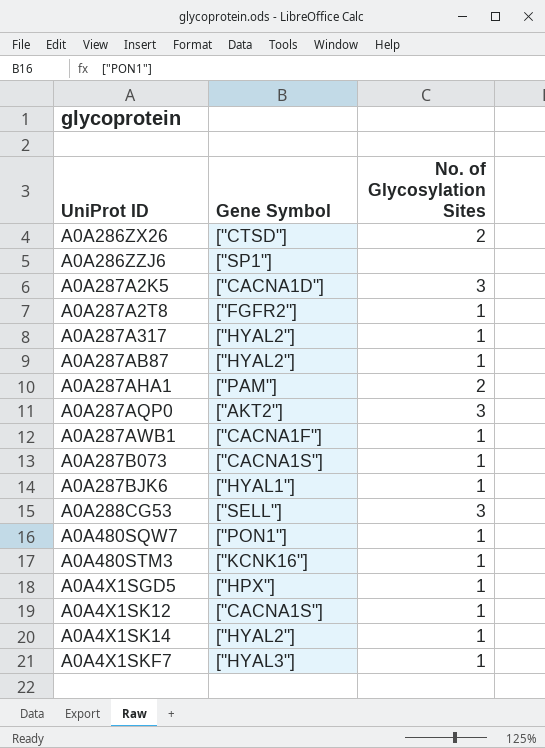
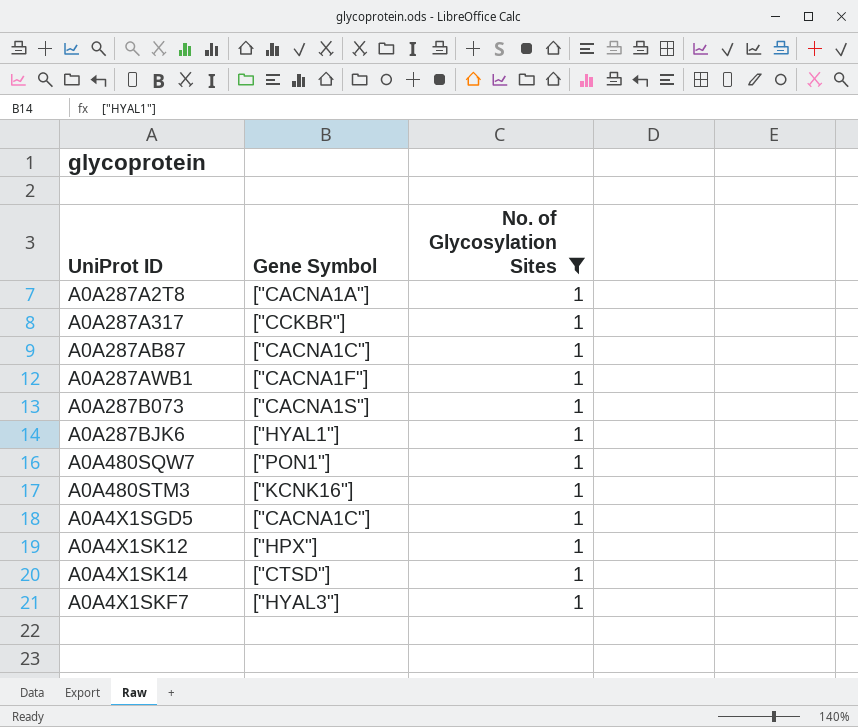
filter: none -> No. of Glycosylation Sites = 1
A0A287A2T8 | Gene Symbol: ["FGFR2"] -> ["CACNA1A"]
A0A287A317 | Gene Symbol: ["HYAL2"] -> ["CCKBR"]
A0A287AB87 | Gene Symbol: ["HYAL2"] -> ["CACNA1C"]
A0A4X1SGD5 | Gene Symbol: ["HPX"] -> ["CACNA1C"]
A0A4X1SK12 | Gene Symbol: ["CACNA1S"] -> ["HPX"]
A0A4X1SK14 | Gene Symbol: ["HYAL2"] -> ["CTSD"]

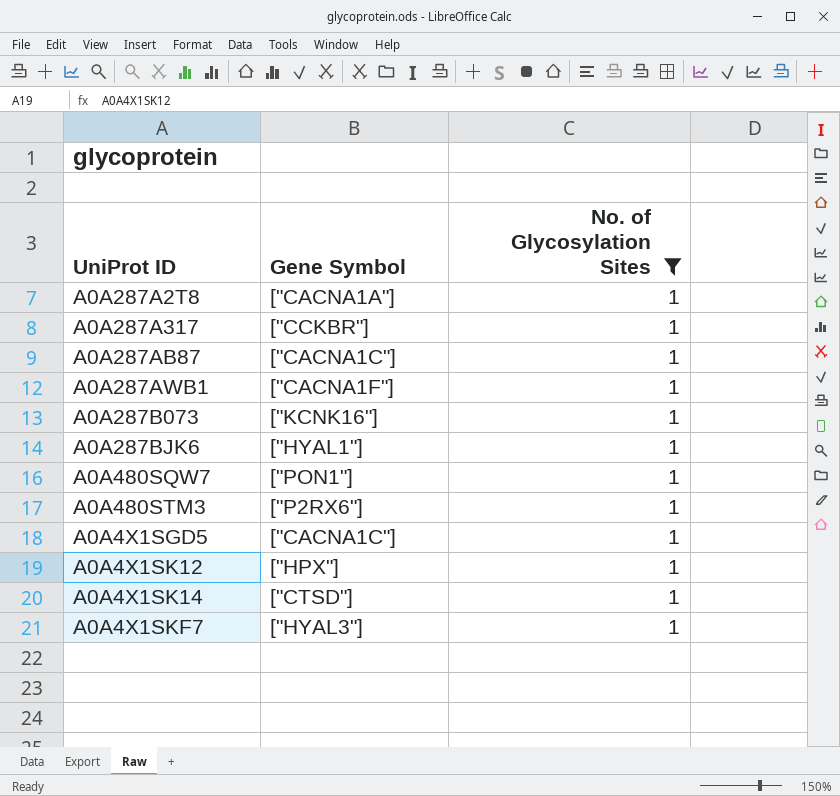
A0A287B073 | Gene Symbol: ["CACNA1S"] -> ["KCNK16"]
A0A480STM3 | Gene Symbol: ["KCNK16"] -> ["P2RX6"]

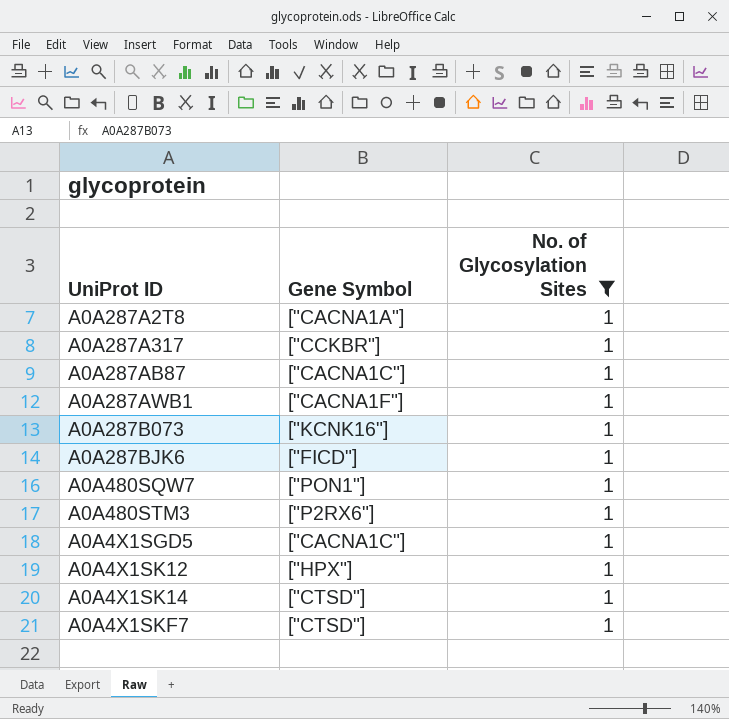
A0A287BJK6 | Gene Symbol: ["HYAL1"] -> ["FICD"]
A0A4X1SKF7 | Gene Symbol: ["HYAL3"] -> ["CTSD"]

